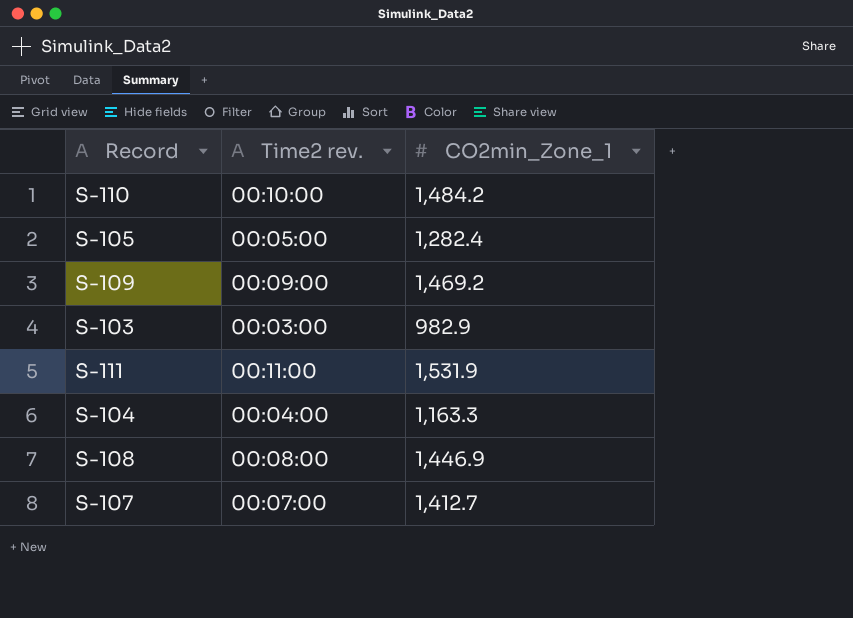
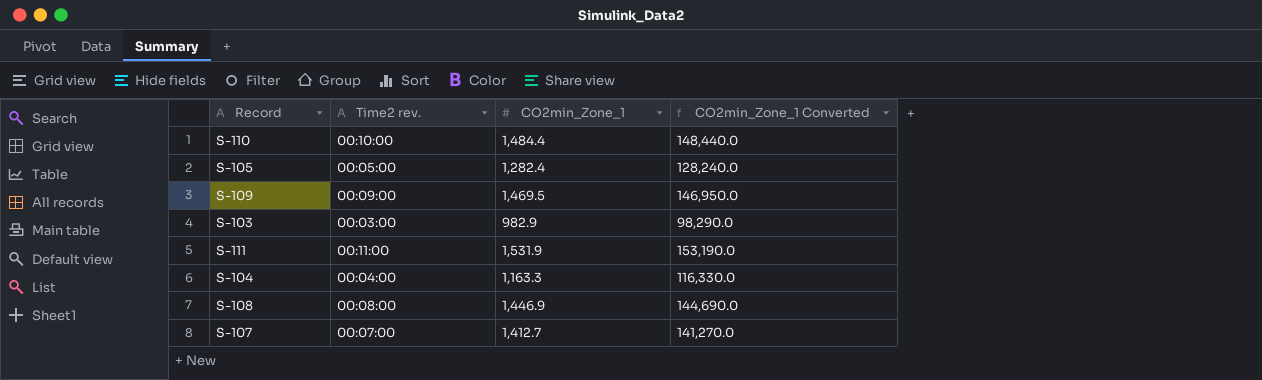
column CO2min_Zone_1 Converted | formula: none -> [CO2min_Zone_1] * 100
S-110 | CO2min_Zone_1: 1,484.2 -> 1,484.4
S-109 | CO2min_Zone_1: 1,469.2 -> 1,469.5

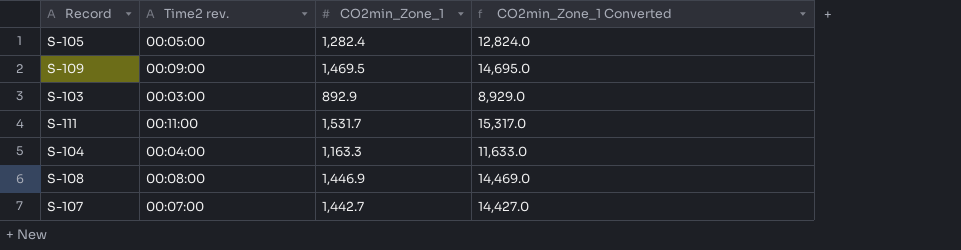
column CO2min_Zone_1 Converted | formula: [CO2min_Zone_1] * 100 -> [CO2min_Zone_1] * 10
row S-110: 00:10:00 | 1,484.4 | 148,440.0 -> none
S-103 | CO2min_Zone_1: 982.9 -> 892.9
S-111 | CO2min_Zone_1: 1,531.9 -> 1,531.7
S-107 | CO2min_Zone_1: 1,412.7 -> 1,442.7

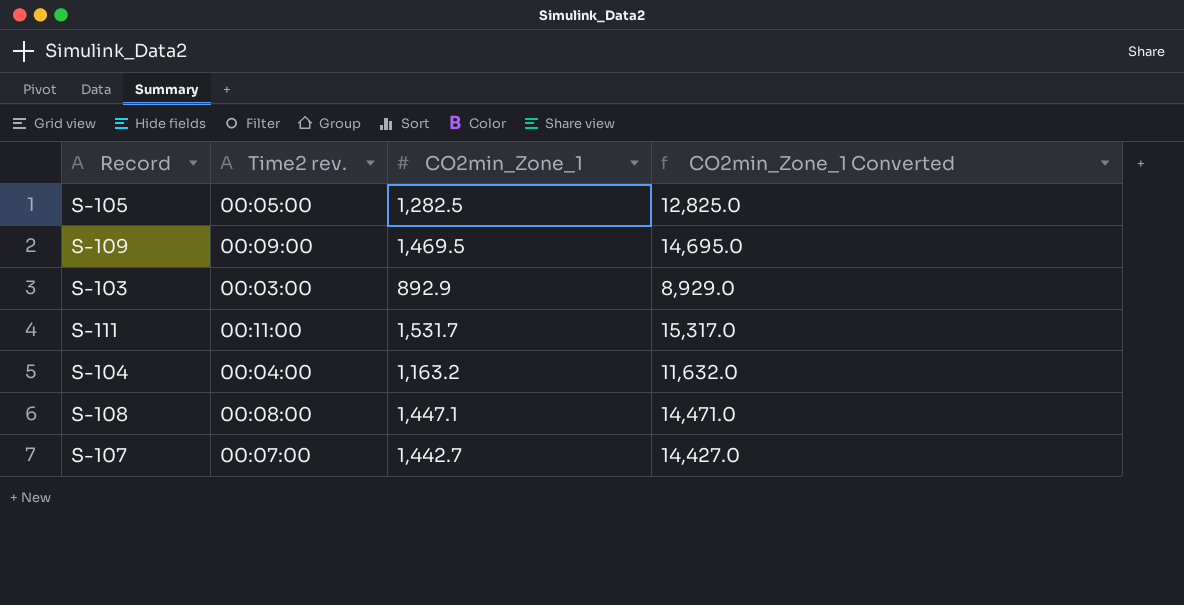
S-105 | CO2min_Zone_1: 1,282.4 -> 1,282.5
S-105 | CO2min_Zone_1 Converted: 12,824.0 -> 12,825.0
S-104 | CO2min_Zone_1: 1,163.3 -> 1,163.2
S-104 | CO2min_Zone_1 Converted: 11,633.0 -> 11,632.0
S-108 | CO2min_Zone_1: 1,446.9 -> 1,447.1
S-108 | CO2min_Zone_1 Converted: 14,469.0 -> 14,471.0

